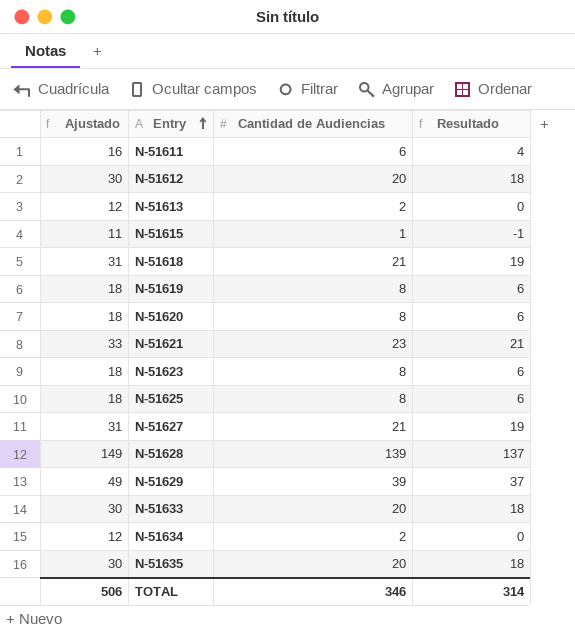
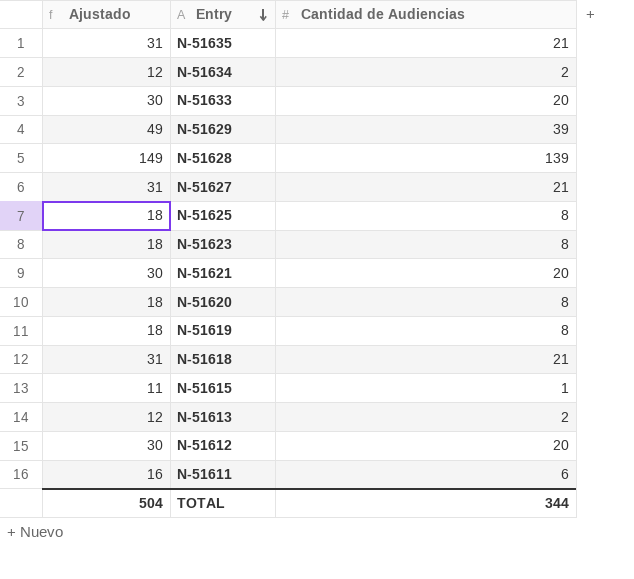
row order: Entry ascending -> Entry descending
column Resultado | formula: [Cantidad de Audiencias] - 2 -> none
N-51635 | Ajustado: 30 -> 31
N-51635 | Cantidad de Audiencias: 20 -> 21
N-51621 | Ajustado: 33 -> 30
N-51621 | Cantidad de Audiencias: 23 -> 20
TOTAL | Ajustado: 506 -> 504
TOTAL | Cantidad de Audiencias: 346 -> 344

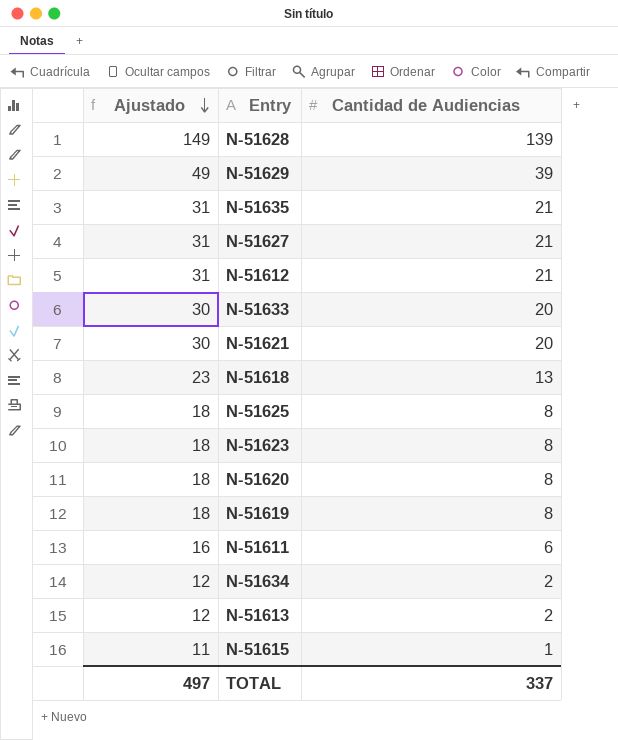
row order: Entry descending -> Ajustado descending
N-51612 | Ajustado: 30 -> 31
N-51612 | Cantidad de Audiencias: 20 -> 21
N-51618 | Ajustado: 31 -> 23
N-51618 | Cantidad de Audiencias: 21 -> 13
TOTAL | Ajustado: 504 -> 497
TOTAL | Cantidad de Audiencias: 344 -> 337

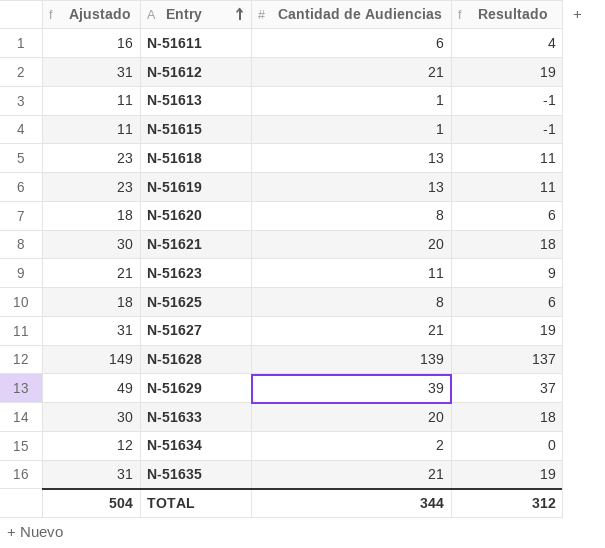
row order: Ajustado descending -> Entry ascending
column Resultado | formula: none -> [Cantidad de Audiencias] - 2
N-51613 | Ajustado: 12 -> 11
N-51613 | Cantidad de Audiencias: 2 -> 1
N-51619 | Ajustado: 18 -> 23
N-51619 | Cantidad de Audiencias: 8 -> 13
N-51623 | Ajustado: 18 -> 21
N-51623 | Cantidad de Audiencias: 8 -> 11
TOTAL | Ajustado: 497 -> 504
TOTAL | Cantidad de Audiencias: 337 -> 344

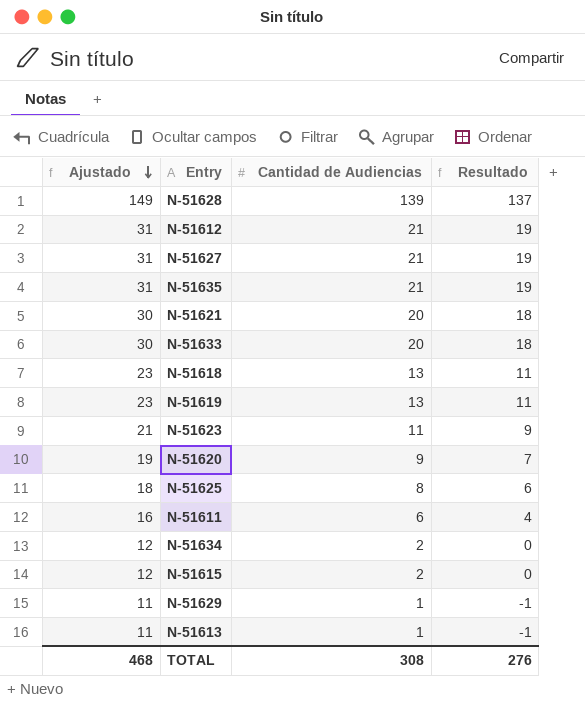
row order: Entry ascending -> Ajustado descending
N-51620 | Ajustado: 18 -> 19
N-51620 | Cantidad de Audiencias: 8 -> 9
N-51620 | Resultado: 6 -> 7
N-51615 | Ajustado: 11 -> 12
N-51615 | Cantidad de Audiencias: 1 -> 2
N-51615 | Resultado: -1 -> 0
N-51629 | Ajustado: 49 -> 11
N-51629 | Cantidad de Audiencias: 39 -> 1
N-51629 | Resultado: 37 -> -1
TOTAL | Ajustado: 504 -> 468
TOTAL | Cantidad de Audiencias: 344 -> 308
TOTAL | Resultado: 312 -> 276

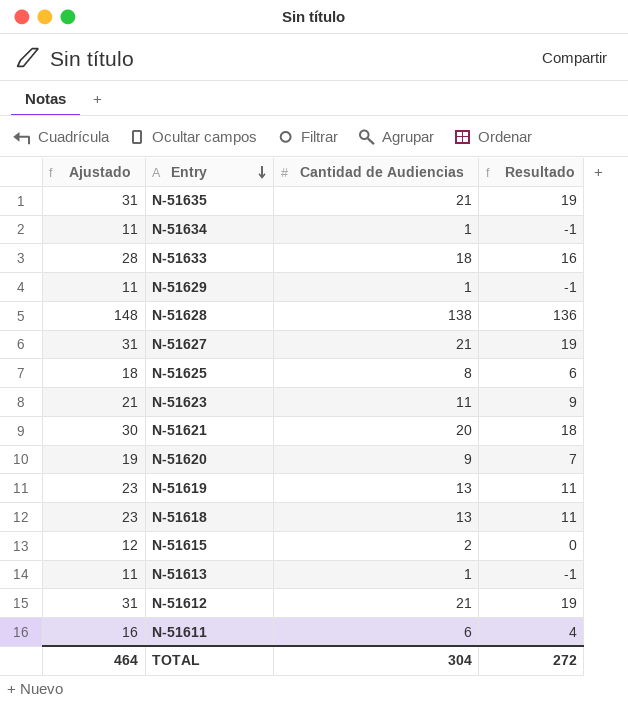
row order: Ajustado descending -> Entry descending
N-51634 | Ajustado: 12 -> 11
N-51634 | Cantidad de Audiencias: 2 -> 1
N-51634 | Resultado: 0 -> -1
N-51633 | Ajustado: 30 -> 28
N-51633 | Cantidad de Audiencias: 20 -> 18
N-51633 | Resultado: 18 -> 16
N-51628 | Ajustado: 149 -> 148
N-51628 | Cantidad de Audiencias: 139 -> 138
N-51628 | Resultado: 137 -> 136
TOTAL | Ajustado: 468 -> 464
TOTAL | Cantidad de Audiencias: 308 -> 304
TOTAL | Resultado: 276 -> 272

